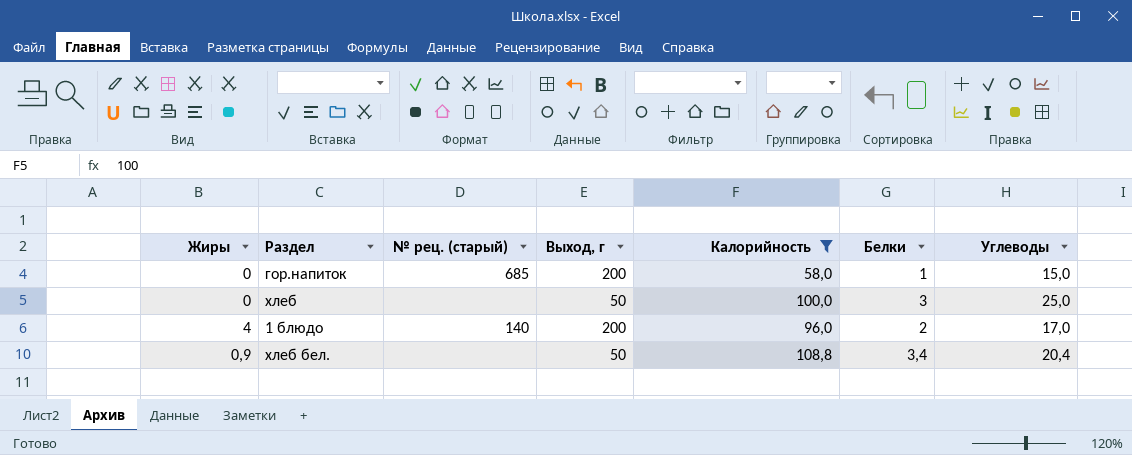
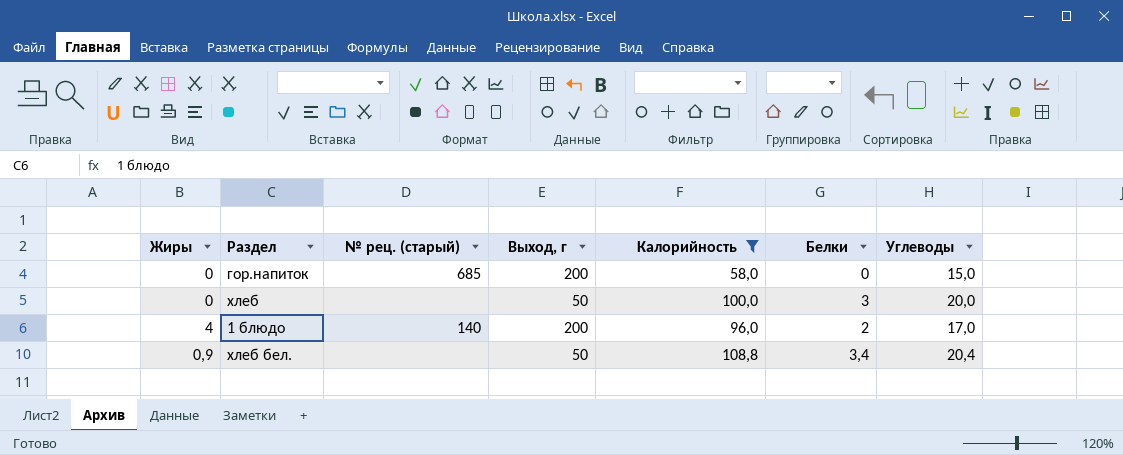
гор.напиток | Белки: 1 -> 0
хлеб | Углеводы: 25,0 -> 20,0

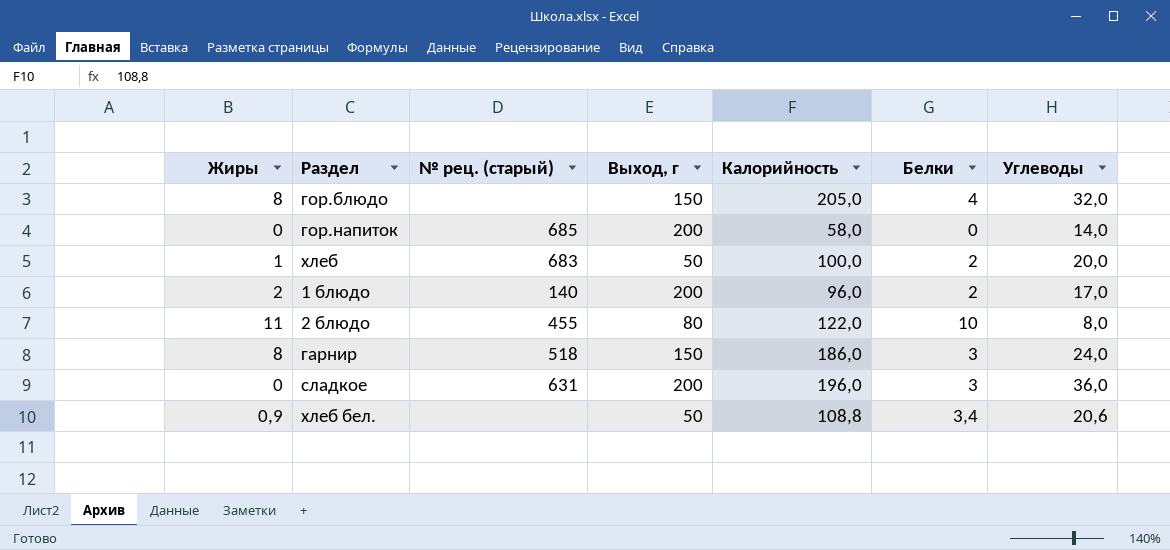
filter: Калорийность <= 108,8 -> none
гор.напиток | Углеводы: 15,0 -> 14,0
хлеб | Жиры: 0 -> 1
хлеб | № рец. (старый): none -> 683
хлеб | Белки: 3 -> 2
1 блюдо | Жиры: 4 -> 2
хлеб бел. | Углеводы: 20,4 -> 20,6

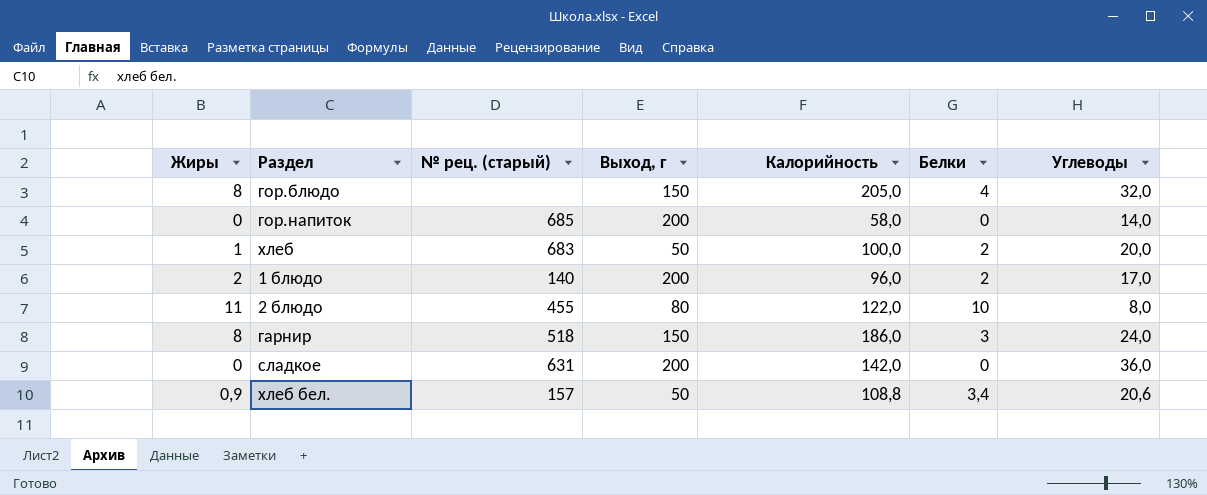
сладкое | Калорийность: 196,0 -> 142,0
сладкое | Белки: 3 -> 0
хлеб бел. | № рец. (старый): none -> 157

